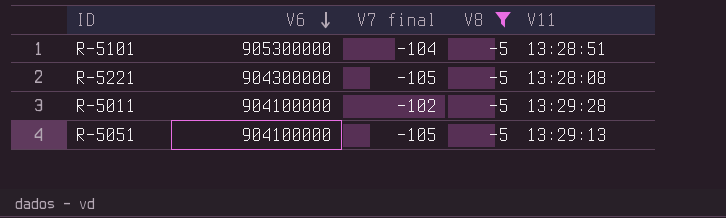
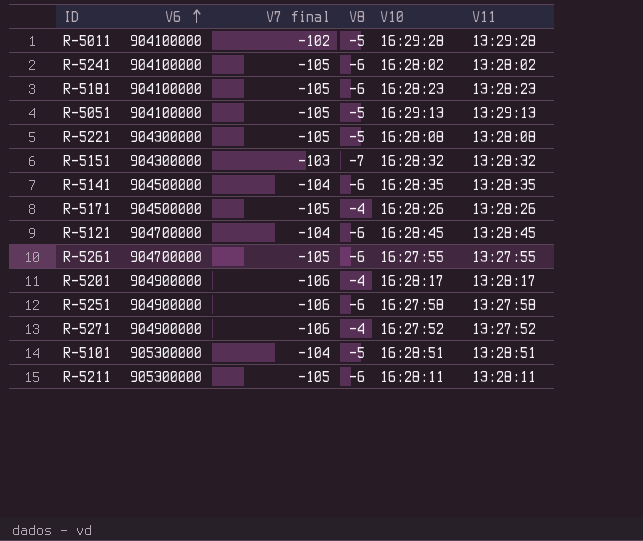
filter: V8 = -5 -> none
row order: V6 descending -> V6 ascending
column V10 | position: none -> 5

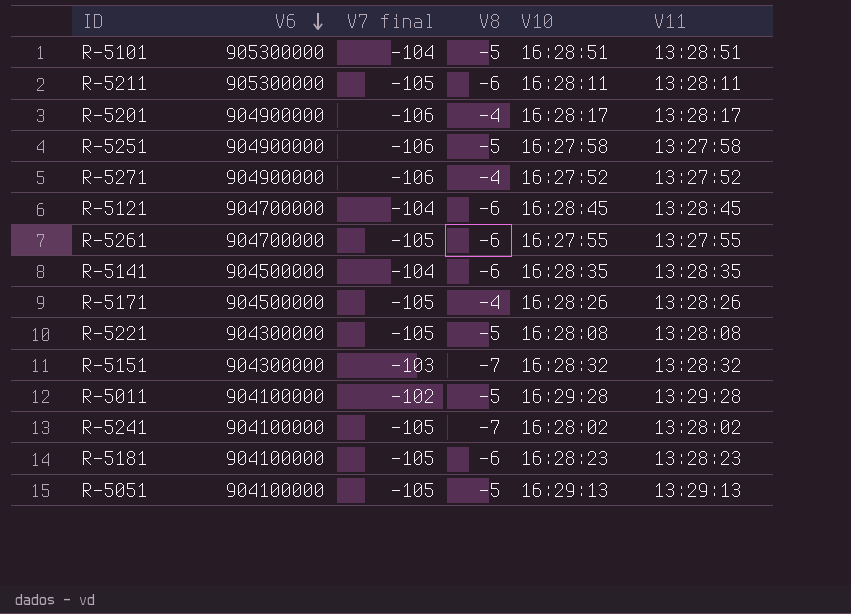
row order: V6 ascending -> V6 descending
R-5251 | V8: -6 -> -5
R-5241 | V8: -6 -> -7

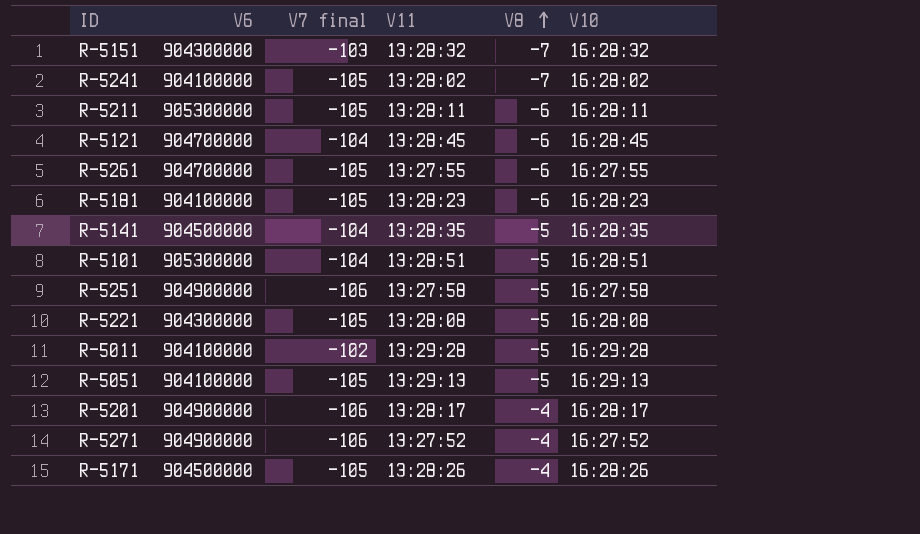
row order: V6 descending -> V8 ascending
column V11 | position: 6 -> 4
R-5141 | V8: -6 -> -5

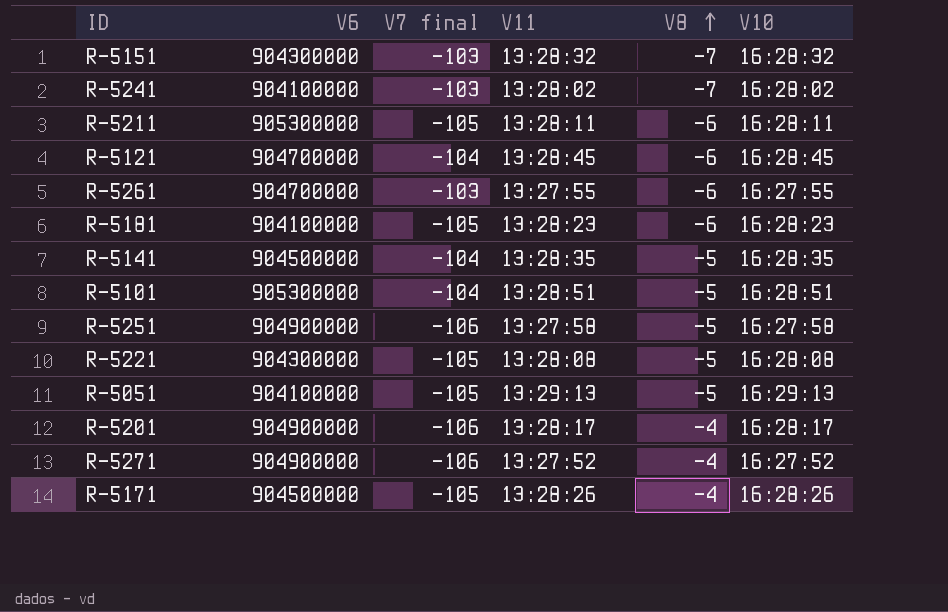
row R-5011: 904100000 | -102 | 13:29:28 | -5 | 16:29:28 -> none
R-5241 | V7 final: -105 -> -103
R-5261 | V7 final: -105 -> -103

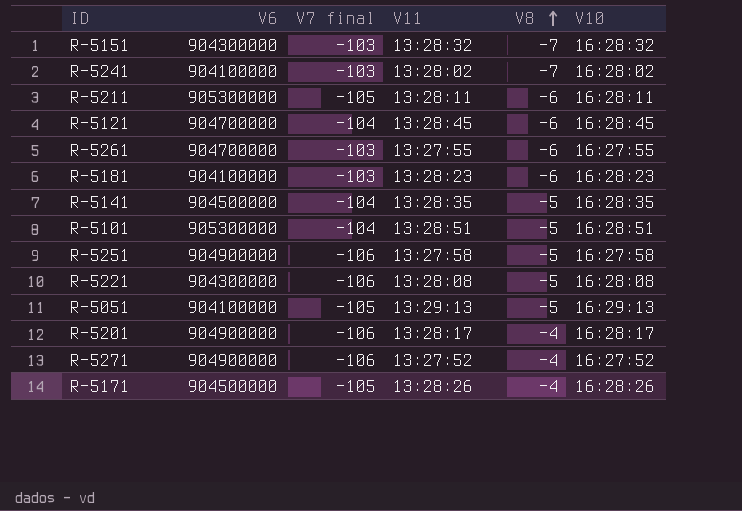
R-5181 | V7 final: -105 -> -103
R-5221 | V7 final: -105 -> -106

